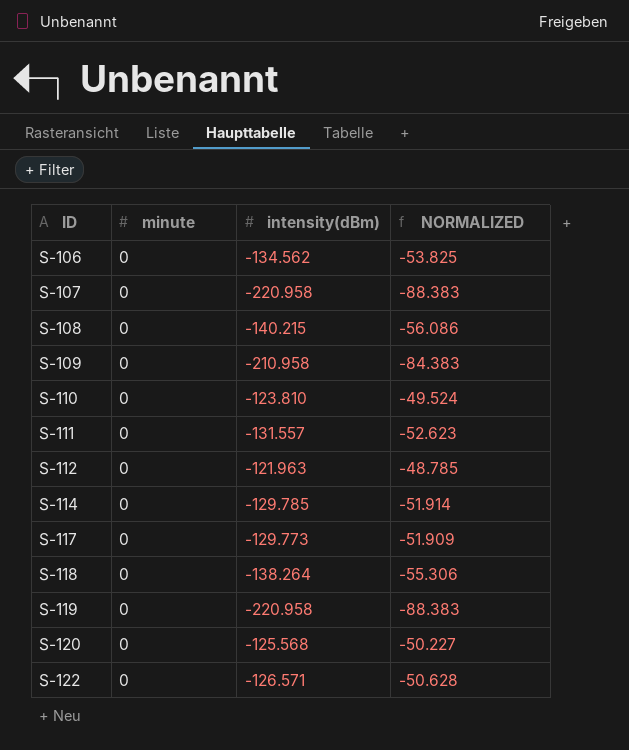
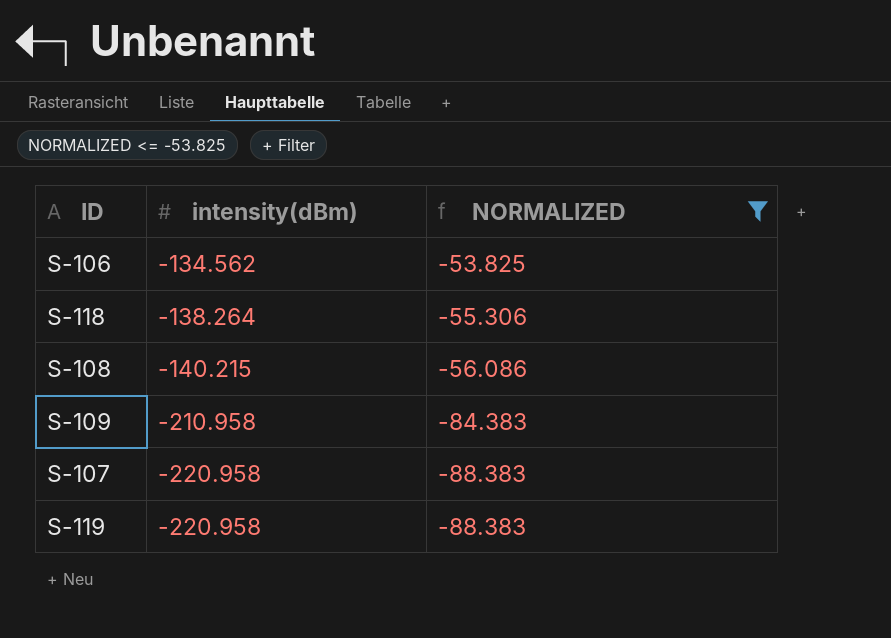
filter: none -> NORMALIZED <= -53.825
row order: ID ascending -> intensity(dBm) descending
column minute | position: 2 -> none

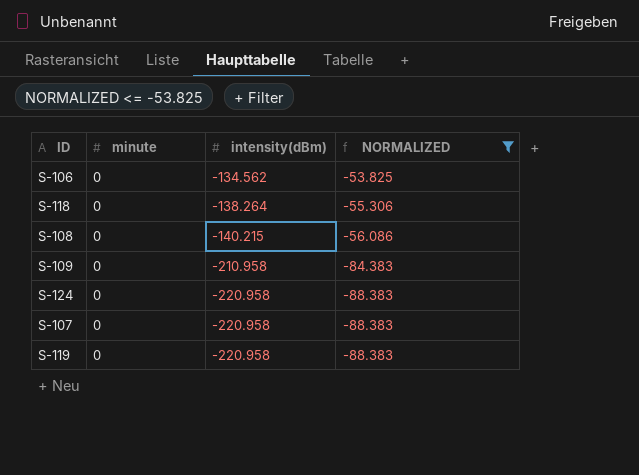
column minute | position: none -> 2
row S-124: none -> 0 | -220.958 | -88.383

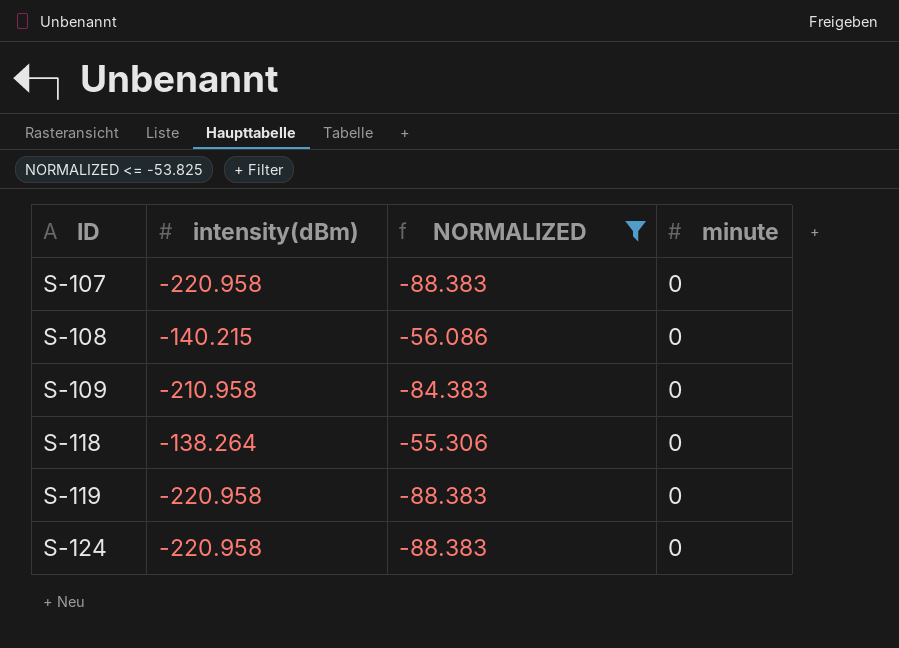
row order: intensity(dBm) descending -> ID ascending
column minute | position: 2 -> 4
row S-106: 0 | -134.562 | -53.825 -> none

